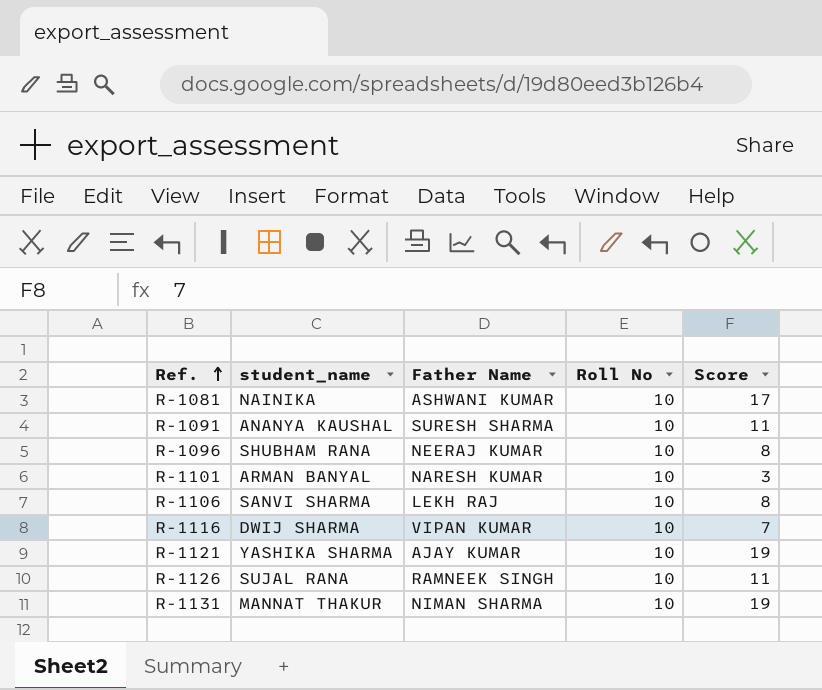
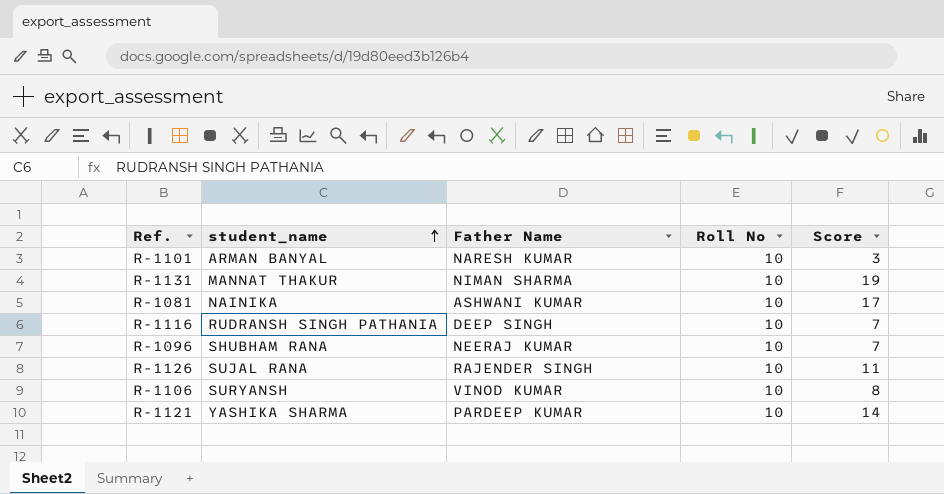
row order: Ref. ascending -> student_name ascending
row R-1091: ANANYA KAUSHAL | SURESH SHARMA | 10 | 11 -> none
R-1116 | student_name: DWIJ SHARMA -> RUDRANSH SINGH PATHANIA
R-1116 | Father Name: VIPAN KUMAR -> DEEP SINGH
R-1096 | Score: 8 -> 7
R-1126 | Father Name: RAMNEEK SINGH -> RAJENDER SINGH
R-1106 | student_name: SANVI SHARMA -> SURYANSH
R-1106 | Father Name: LEKH RAJ -> VINOD KUMAR
R-1121 | Father Name: AJAY KUMAR -> PARDEEP KUMAR
R-1121 | Score: 19 -> 14

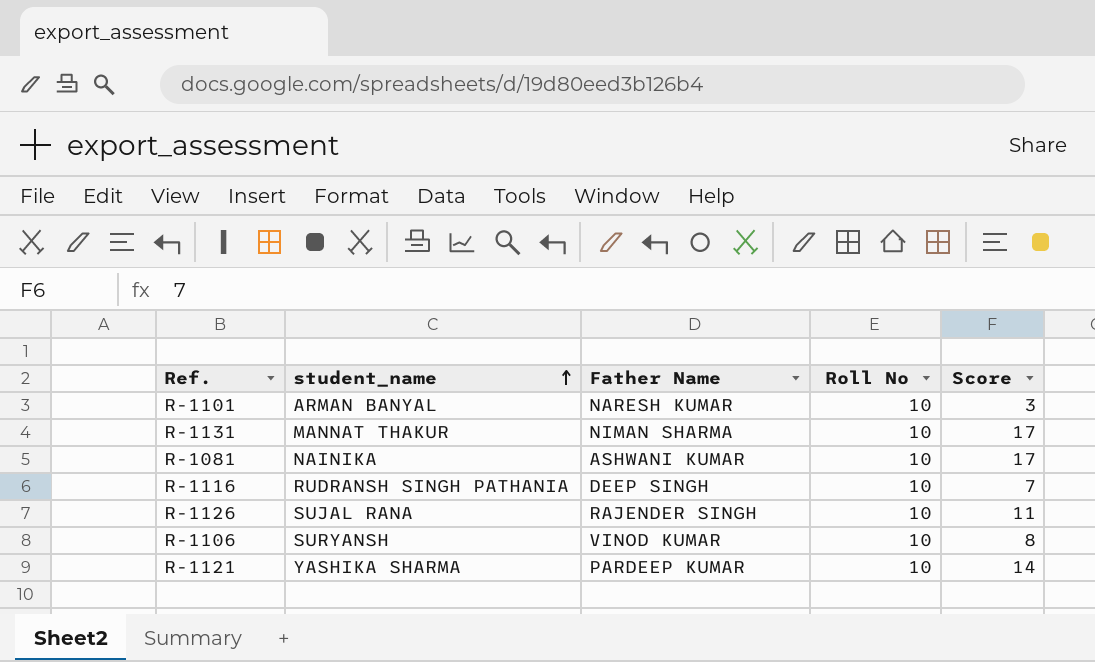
row R-1096: SHUBHAM RANA | NEERAJ KUMAR | 10 | 7 -> none
R-1131 | Score: 19 -> 17

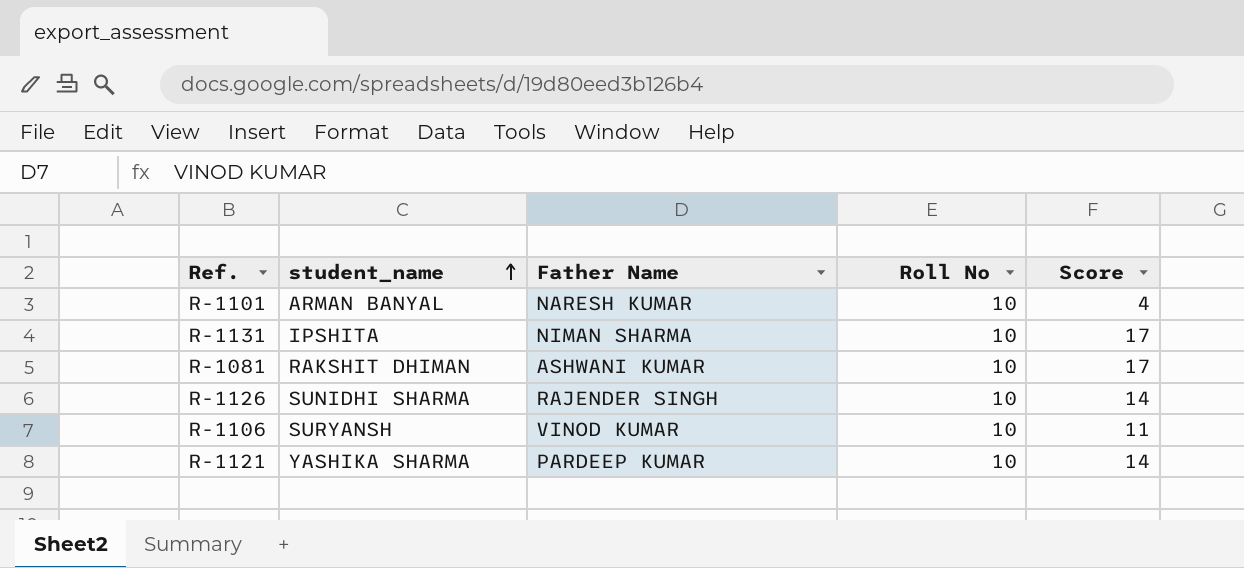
row R-1116: RUDRANSH SINGH PATHANIA | DEEP SINGH | 10 | 7 -> none
R-1101 | Score: 3 -> 4
R-1131 | student_name: MANNAT THAKUR -> IPSHITA
R-1081 | student_name: NAINIKA -> RAKSHIT DHIMAN
R-1126 | student_name: SUJAL RANA -> SUNIDHI SHARMA
R-1126 | Score: 11 -> 14
R-1106 | Score: 8 -> 11

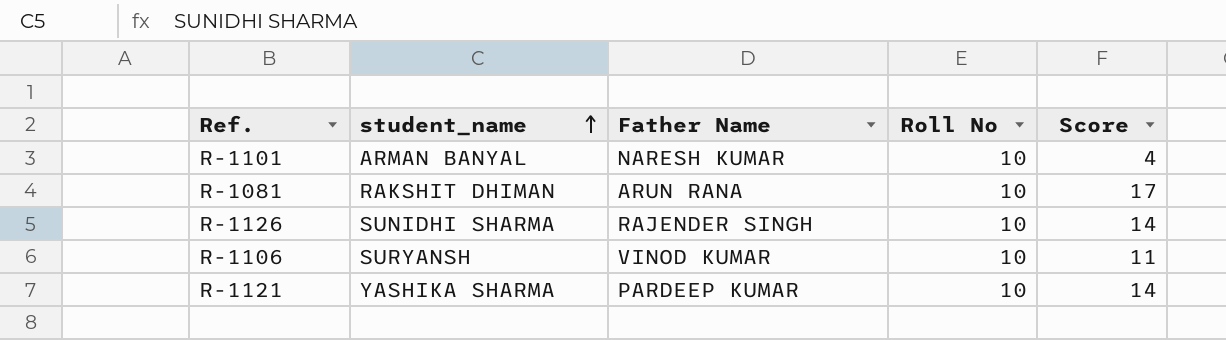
row R-1131: IPSHITA | NIMAN SHARMA | 10 | 17 -> none
R-1081 | Father Name: ASHWANI KUMAR -> ARUN RANA

